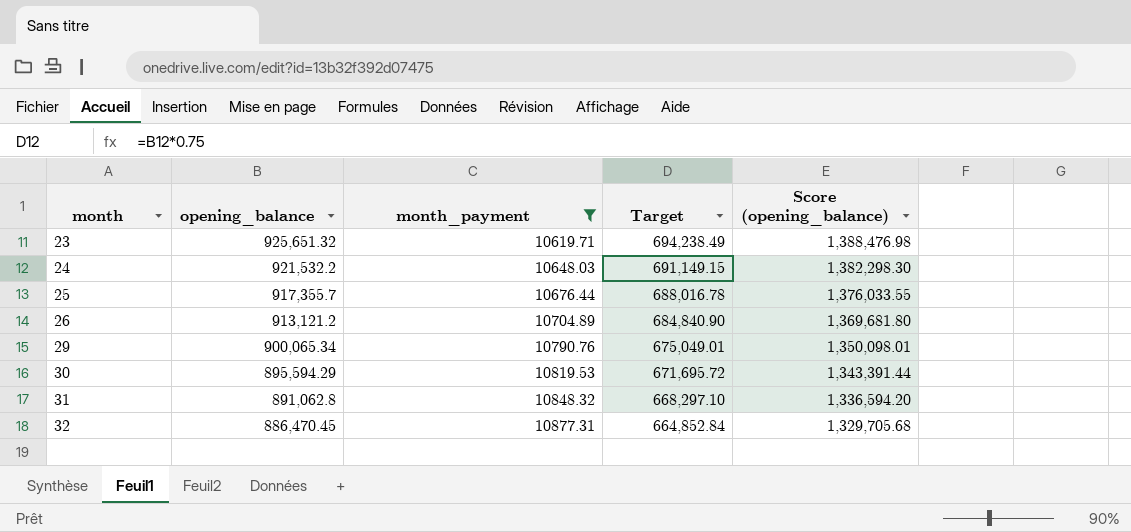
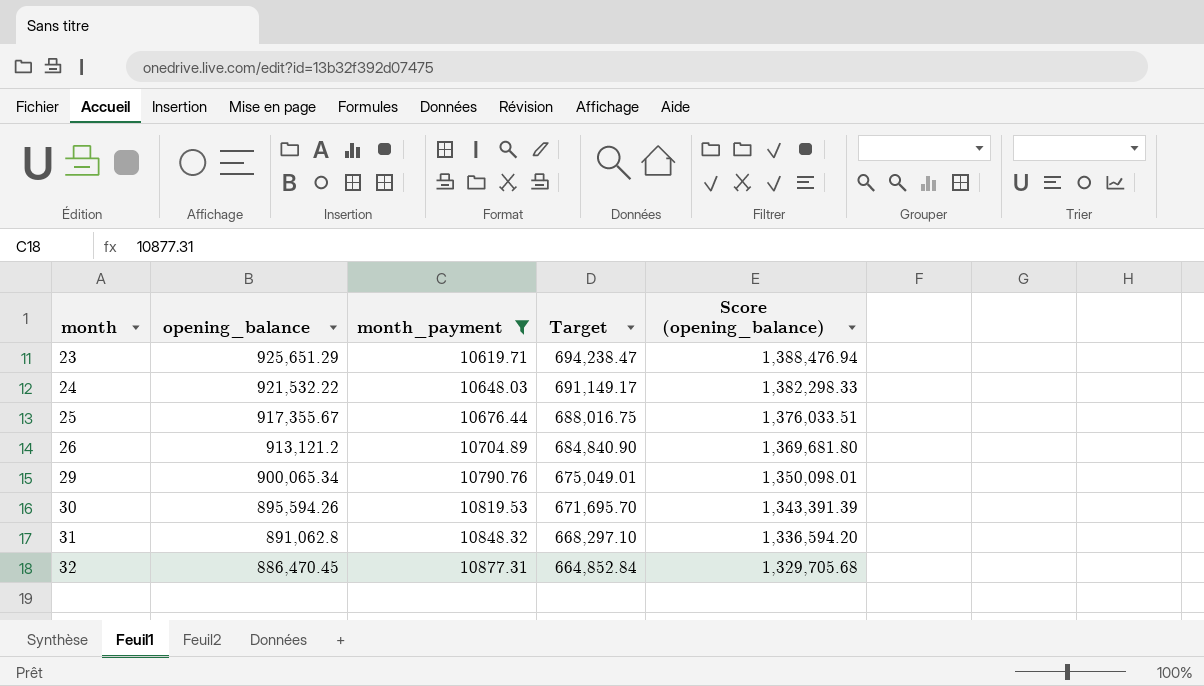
23 | opening_balance: 925,651.32 -> 925,651.29
23 | Target: 694,238.49 -> 694,238.47
23 | Score (opening_balance): 1,388,476.98 -> 1,388,476.94
24 | opening_balance: 921,532.2 -> 921,532.22
24 | Target: 691,149.15 -> 691,149.17
24 | Score (opening_balance): 1,382,298.30 -> 1,382,298.33
25 | opening_balance: 917,355.7 -> 917,355.67
25 | Target: 688,016.78 -> 688,016.75
25 | Score (opening_balance): 1,376,033.55 -> 1,376,033.51
30 | opening_balance: 895,594.29 -> 895,594.26
30 | Target: 671,695.72 -> 671,695.70
30 | Score (opening_balance): 1,343,391.44 -> 1,343,391.39

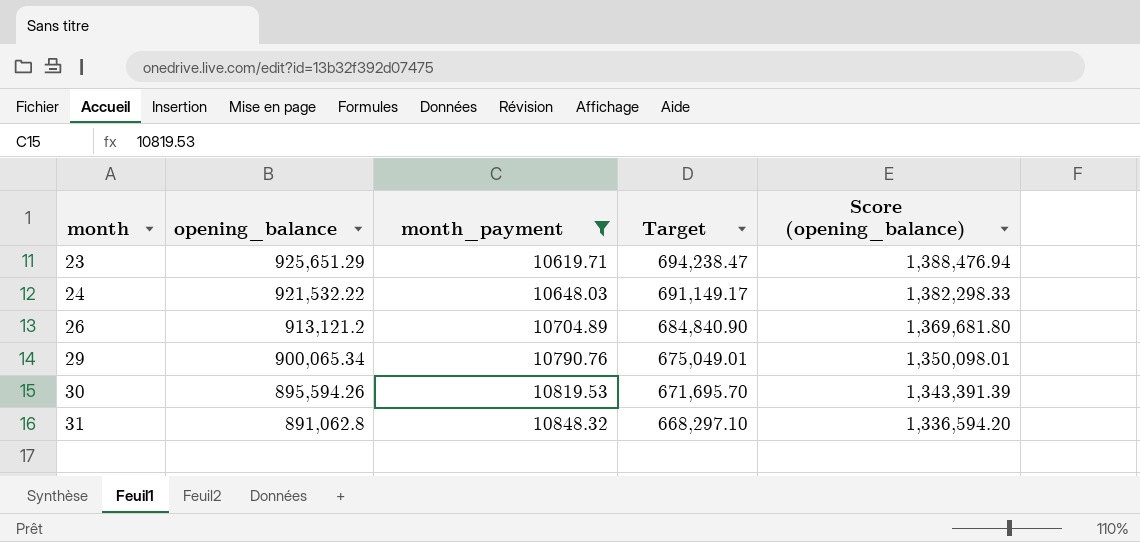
row 25: 917,355.67 | 10676.44 | 688,016.75 | 1,376,033.51 -> none
row 32: 886,470.45 | 10877.31 | 664,852.84 | 1,329,705.68 -> none

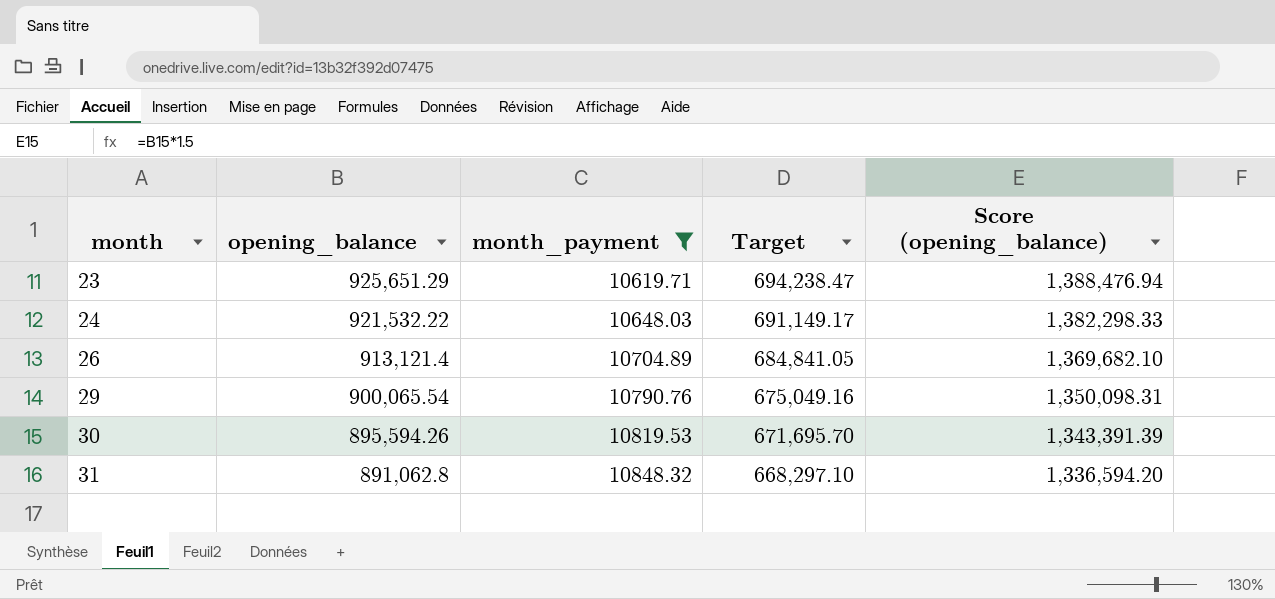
26 | opening_balance: 913,121.2 -> 913,121.4
26 | Target: 684,840.90 -> 684,841.05
26 | Score (opening_balance): 1,369,681.80 -> 1,369,682.10
29 | opening_balance: 900,065.34 -> 900,065.54
29 | Target: 675,049.01 -> 675,049.16
29 | Score (opening_balance): 1,350,098.01 -> 1,350,098.31

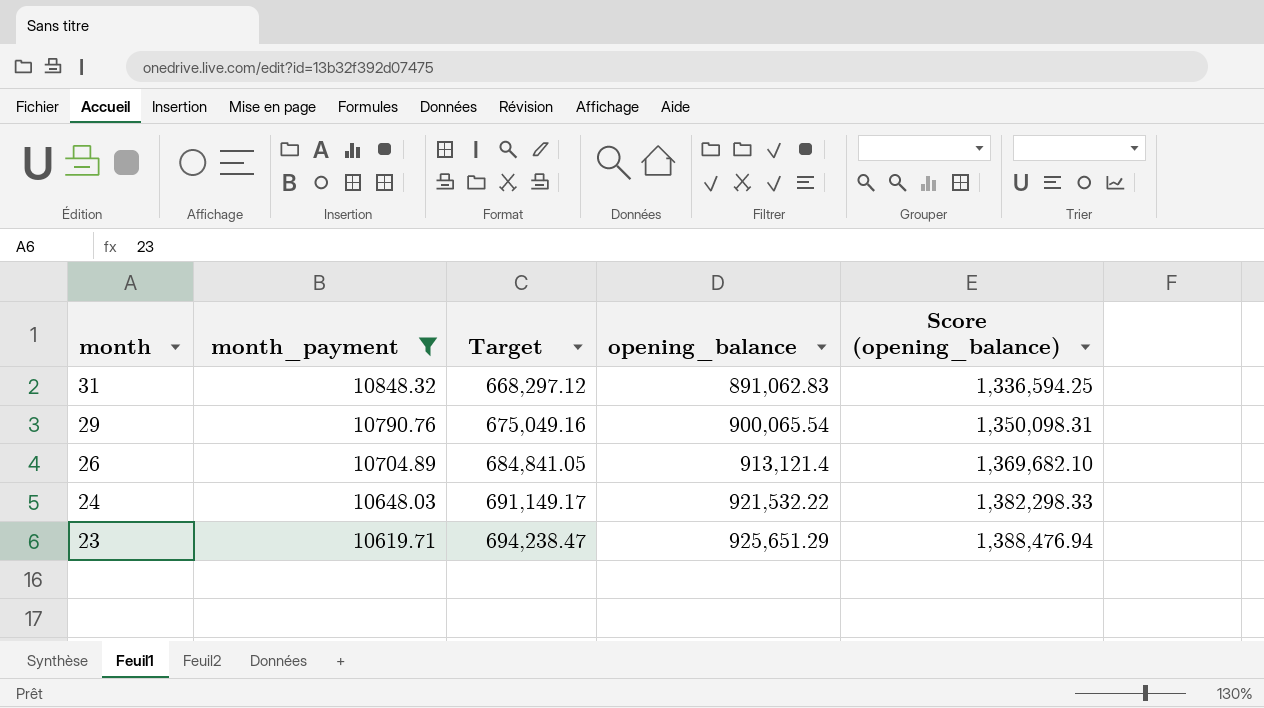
row order: month ascending -> month descending
column opening_balance | position: 2 -> 4
row 30: 895,594.26 | 10819.53 | 671,695.70 | 1,343,391.39 -> none
31 | Target: 668,297.10 -> 668,297.12
31 | opening_balance: 891,062.8 -> 891,062.83
31 | Score (opening_balance): 1,336,594.20 -> 1,336,594.25

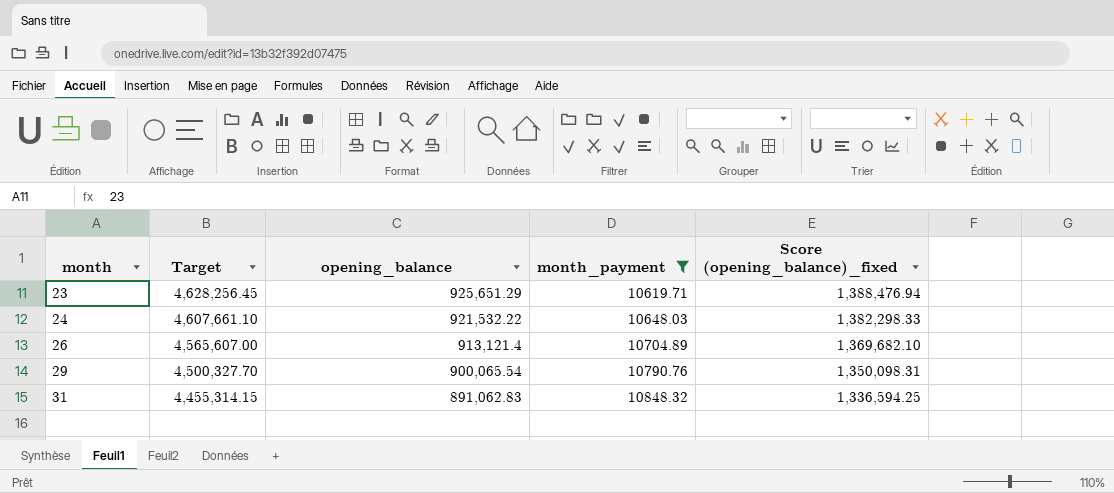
row order: month descending -> month ascending
column Target | formula: [opening_balance] * 0.75 -> [opening_balance] * 5
column month_payment | position: 2 -> 4
column name: Score (opening_balance) -> Score (opening_balance)_fixed

